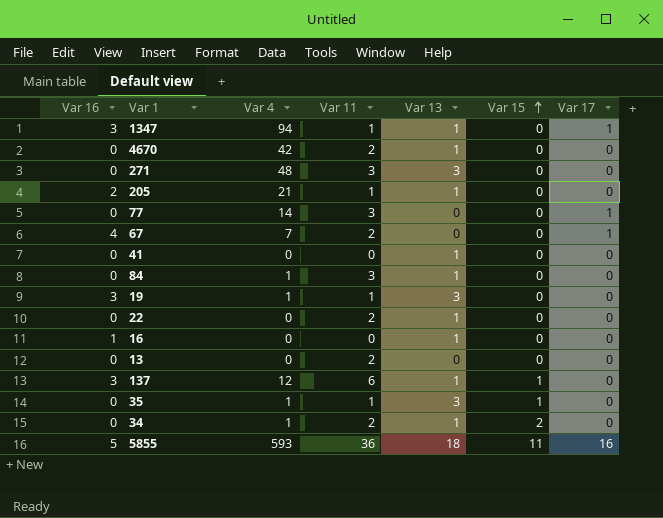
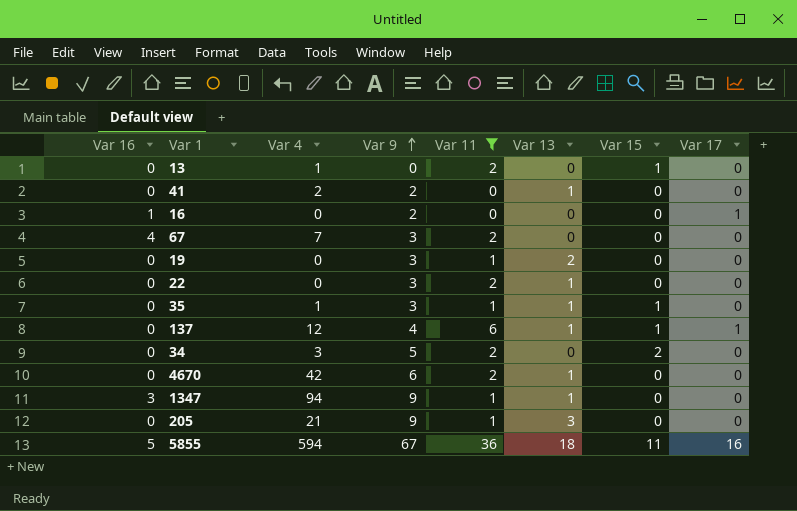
filter: none -> Var 11 != 3
row order: Var 15 ascending -> Var 9 ascending
column Var 9 | position: none -> 4
13 | Var 4: 0 -> 1
13 | Var 15: 0 -> 1
41 | Var 4: 0 -> 2
16 | Var 13: 1 -> 0
16 | Var 17: 0 -> 1
67 | Var 17: 1 -> 0
19 | Var 16: 3 -> 0
19 | Var 4: 1 -> 0
19 | Var 13: 3 -> 2
35 | Var 13: 3 -> 1
137 | Var 16: 3 -> 0
137 | Var 17: 0 -> 1
34 | Var 4: 1 -> 3
34 | Var 13: 1 -> 0
1347 | Var 17: 1 -> 0
205 | Var 16: 2 -> 0
205 | Var 13: 1 -> 3
5855 | Var 4: 593 -> 594

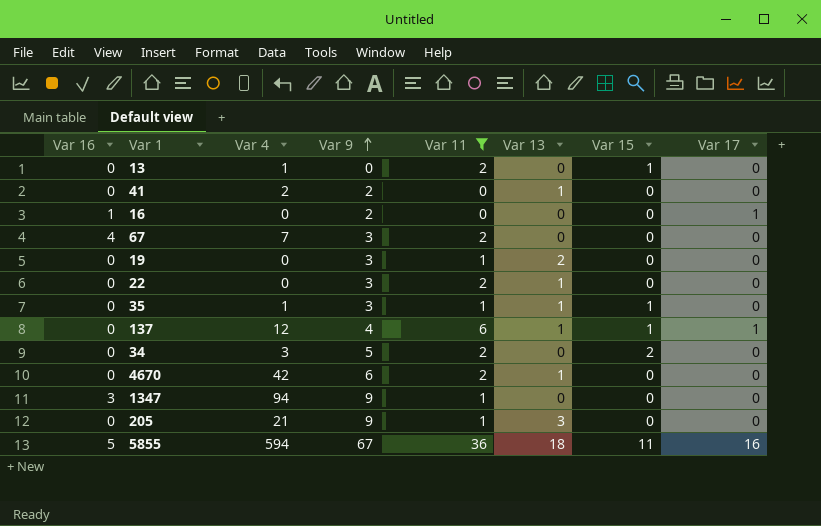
1347 | Var 13: 1 -> 0

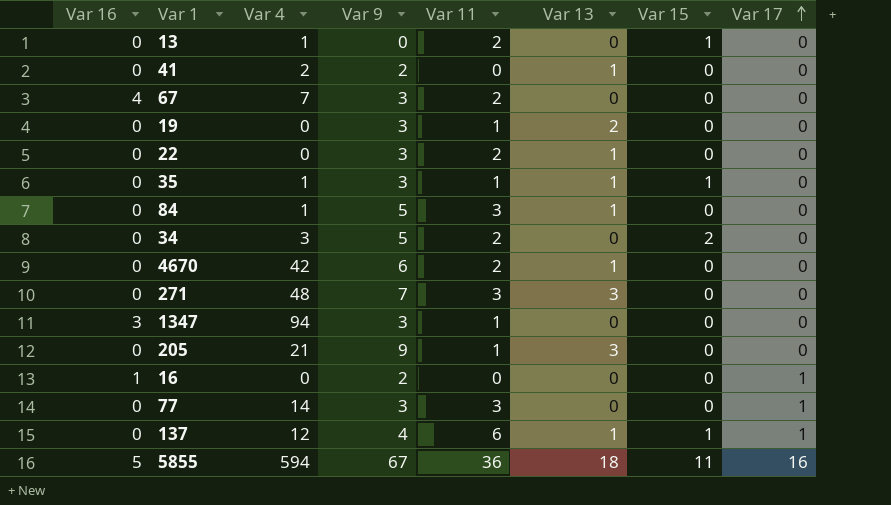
filter: Var 11 != 3 -> none
row order: Var 9 ascending -> Var 17 ascending
1347 | Var 9: 9 -> 3

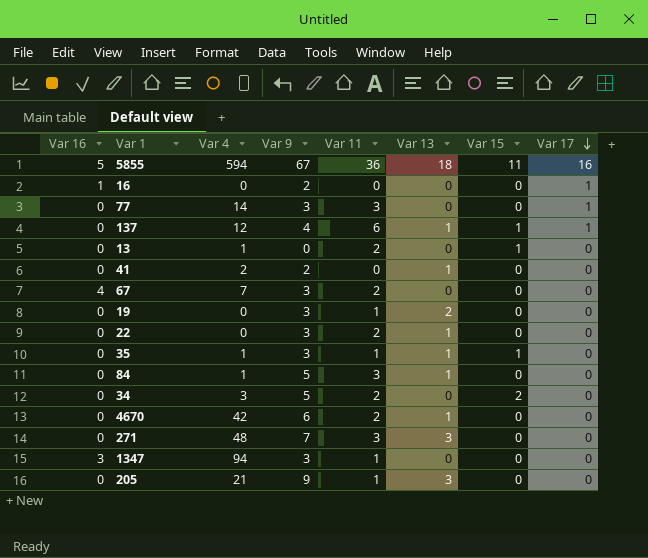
row order: Var 17 ascending -> Var 17 descending

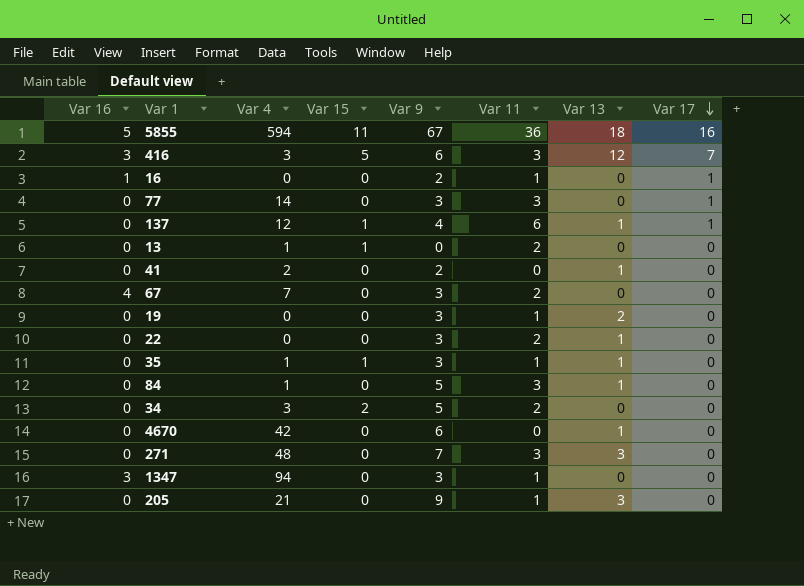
column Var 15 | position: 7 -> 4
row 416: none -> 3 | 3 | 5 | 6 | 3 | 12 | 7
16 | Var 11: 0 -> 1
4670 | Var 11: 2 -> 0

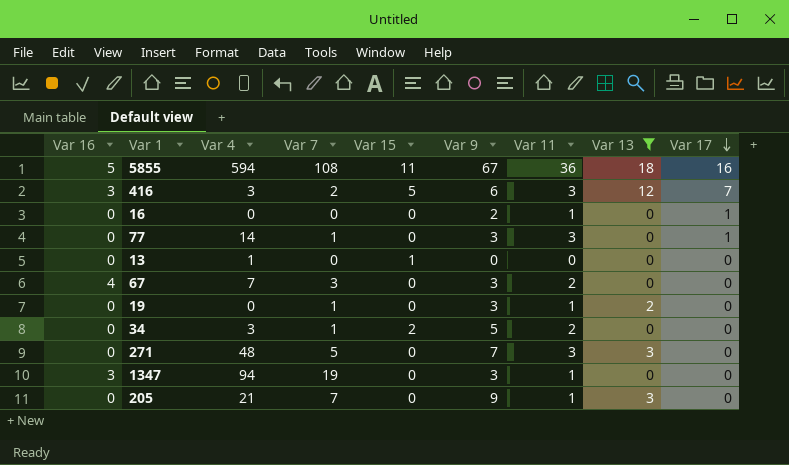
filter: none -> Var 13 != 1
column Var 7 | position: none -> 4
16 | Var 16: 1 -> 0
13 | Var 11: 2 -> 0

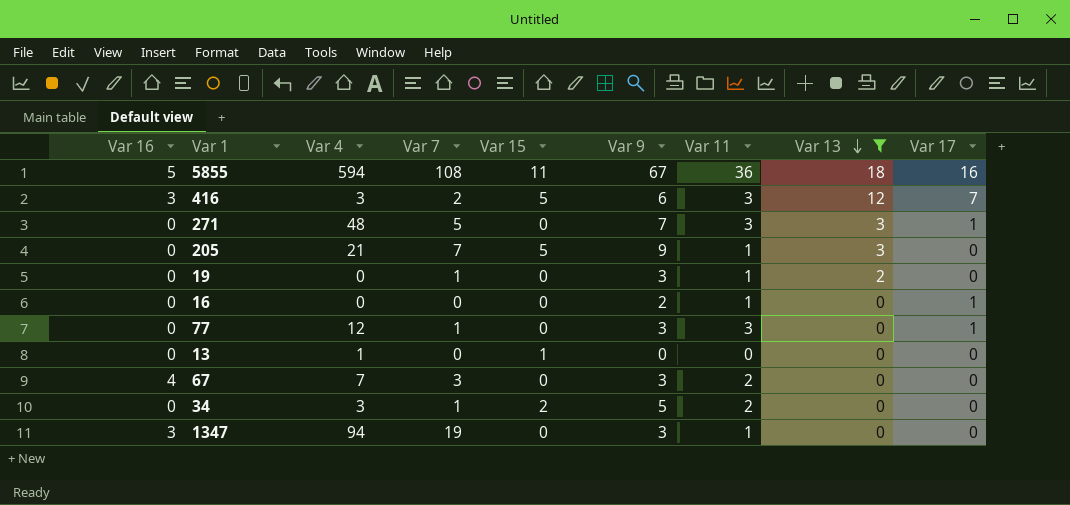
row order: Var 17 descending -> Var 13 descending
271 | Var 17: 0 -> 1
205 | Var 15: 0 -> 5
77 | Var 4: 14 -> 12

